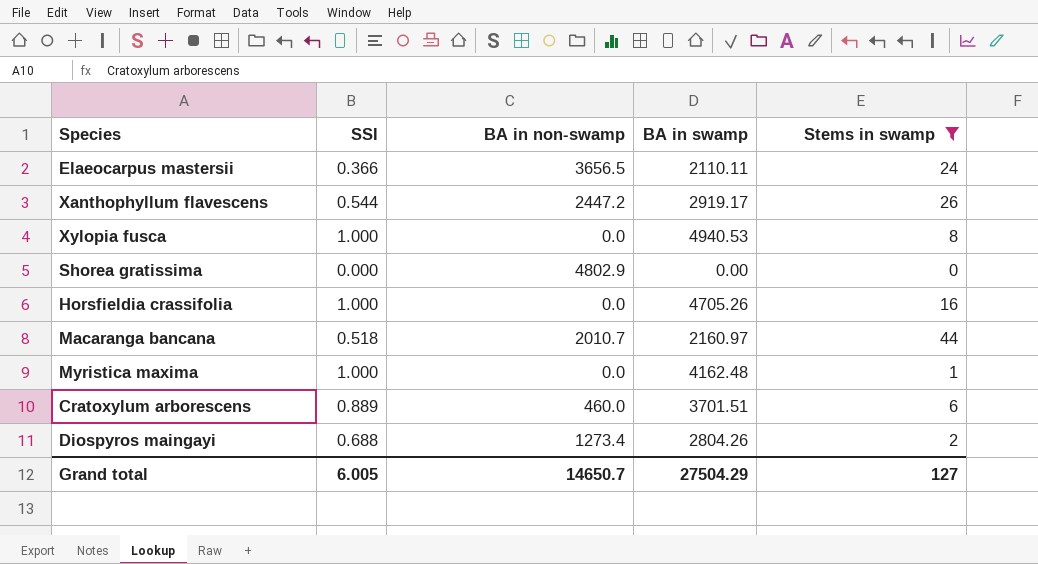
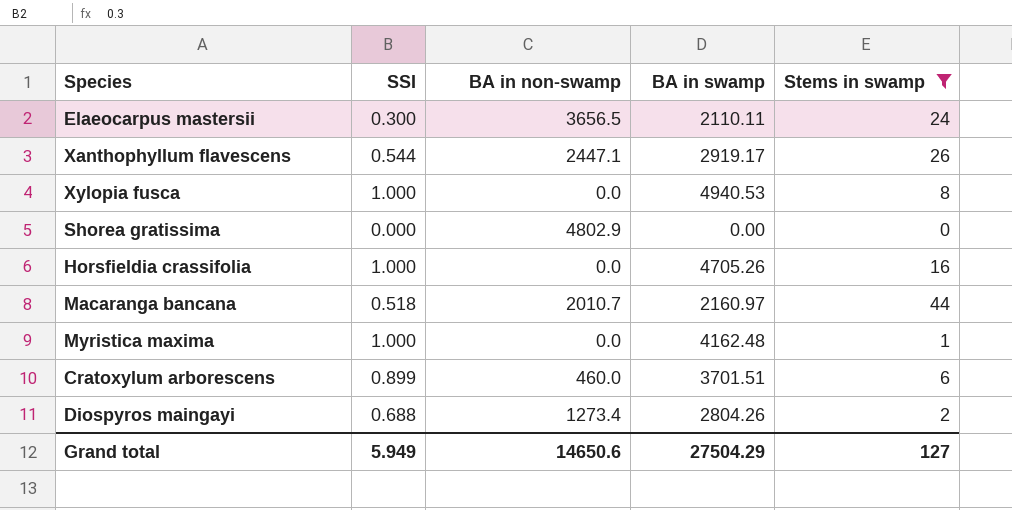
Elaeocarpus mastersii | SSI: 0.366 -> 0.300
Xanthophyllum flavescens | BA in non-swamp: 2447.2 -> 2447.1
Cratoxylum arborescens | SSI: 0.889 -> 0.899
Grand total | SSI: 6.005 -> 5.949
Grand total | BA in non-swamp: 14650.7 -> 14650.6

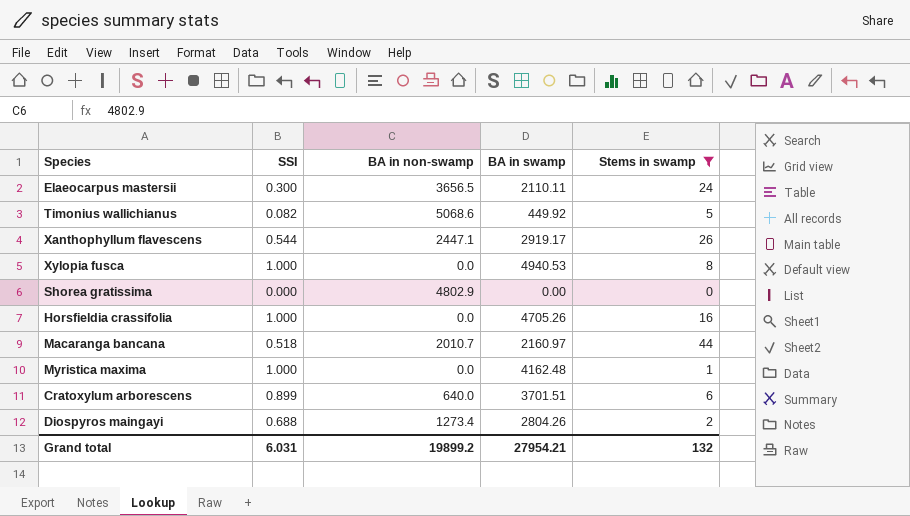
row Timonius wallichianus: none -> 0.082 | 5068.6 | 449.92 | 5
Cratoxylum arborescens | BA in non-swamp: 460.0 -> 640.0
Grand total | SSI: 5.949 -> 6.031
Grand total | BA in non-swamp: 14650.6 -> 19899.2
Grand total | BA in swamp: 27504.29 -> 27954.21
Grand total | Stems in swamp: 127 -> 132

